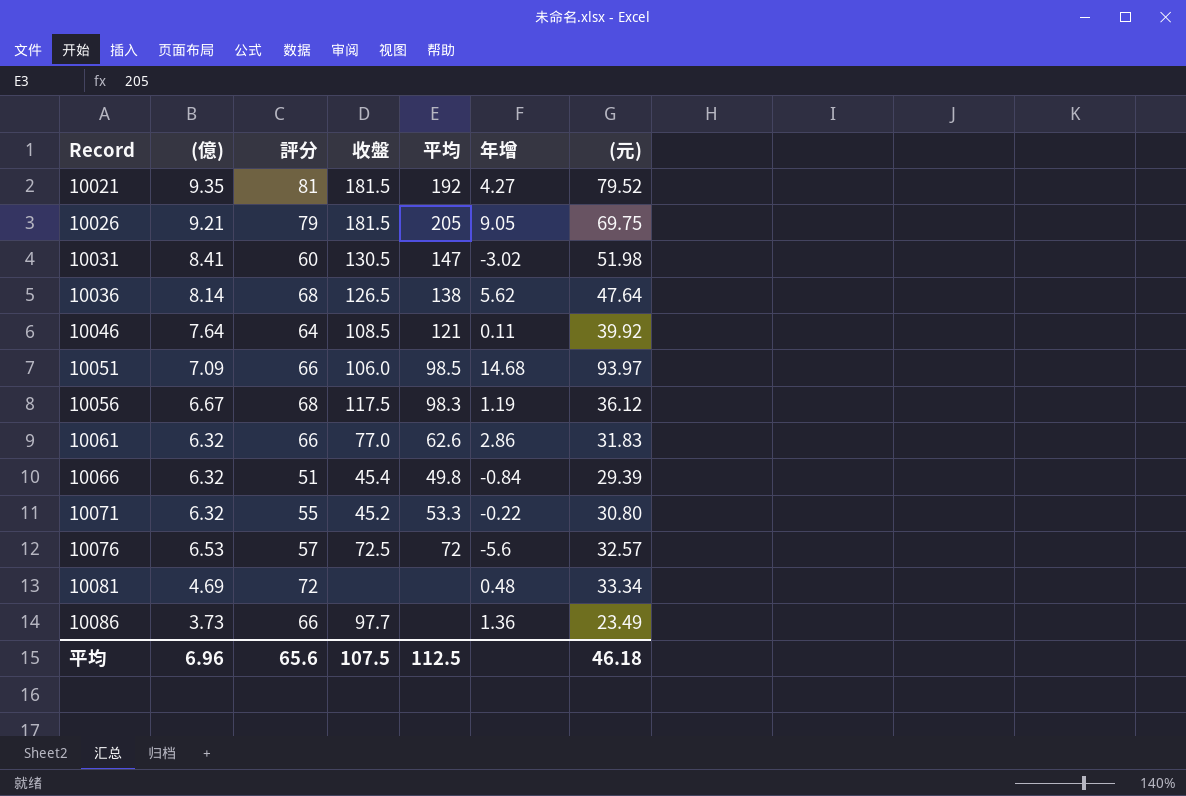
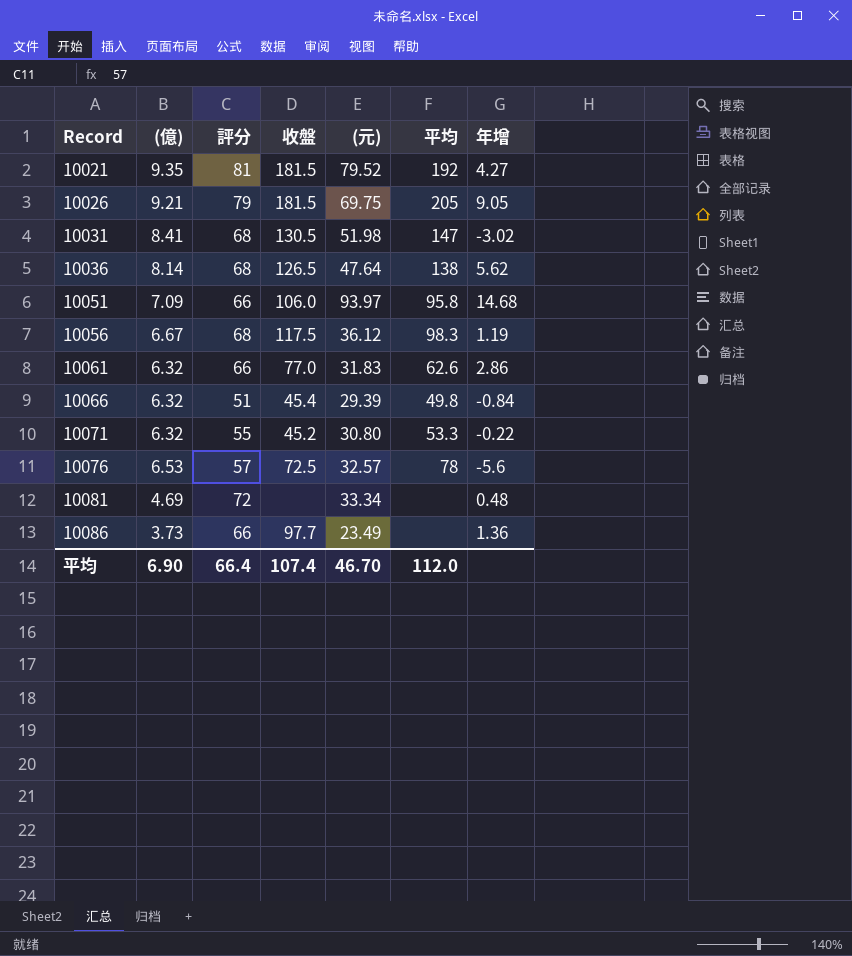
column (元) | position: 7 -> 5
row 10046: 7.64 | 64 | 108.5 | 121 | 0.11 | 39.92 -> none
10031 | 評分: 60 -> 68
10051 | 平均: 98.5 -> 95.8
10076 | 平均: 72 -> 78
平均 | (億): 6.96 -> 6.90
平均 | 評分: 65.6 -> 66.4
平均 | 收盤: 107.5 -> 107.4
平均 | (元): 46.18 -> 46.70
平均 | 平均: 112.5 -> 112.0

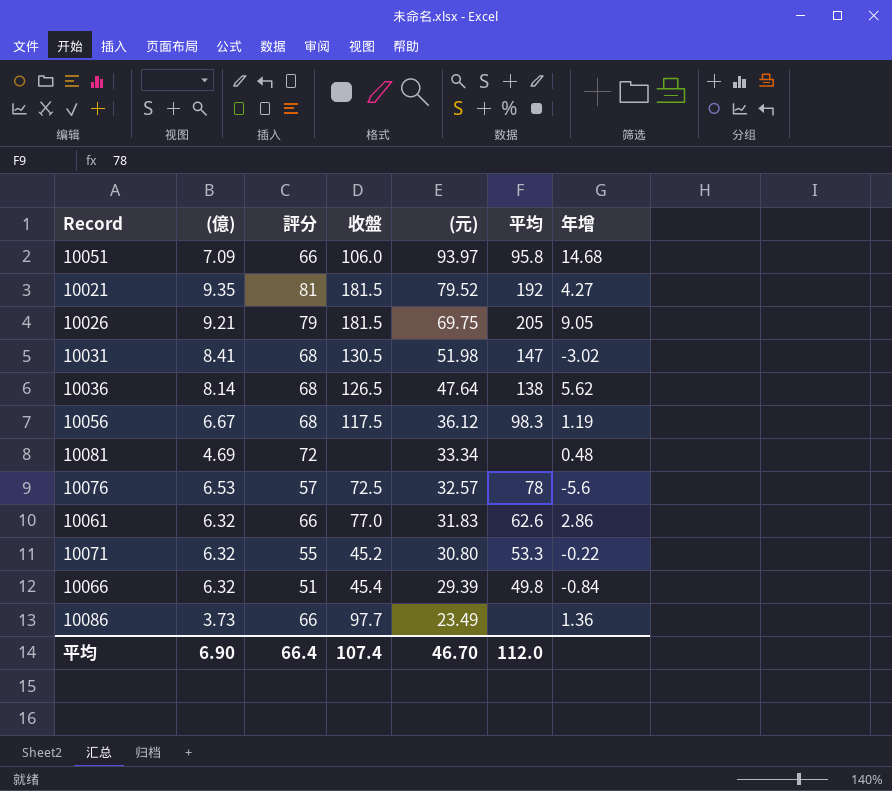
row order: Record ascending -> (元) descending

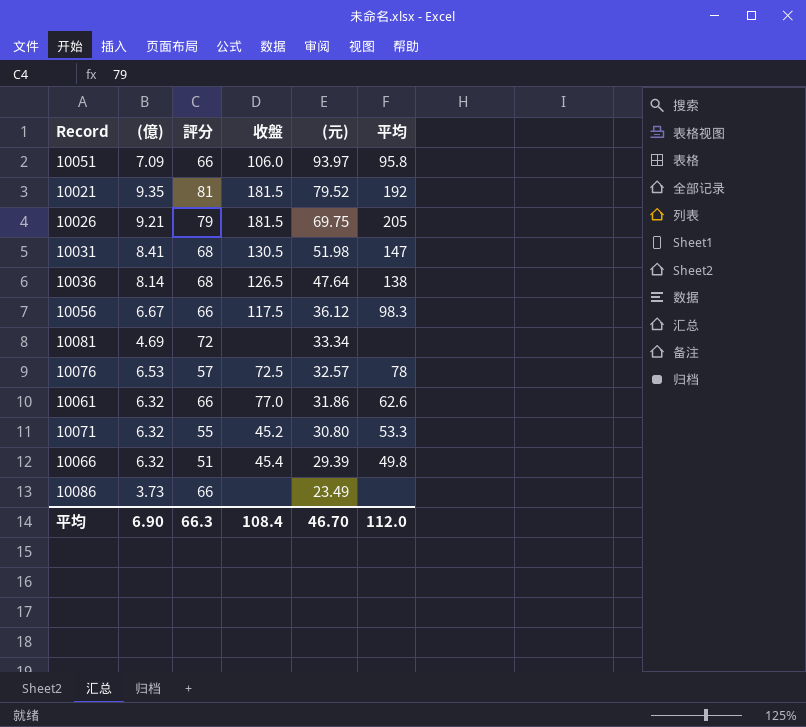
column 年增 | position: 7 -> none
10056 | 評分: 68 -> 66
10061 | (元): 31.83 -> 31.86
10086 | 收盤: 97.7 -> none
平均 | 評分: 66.4 -> 66.3
平均 | 收盤: 107.4 -> 108.4

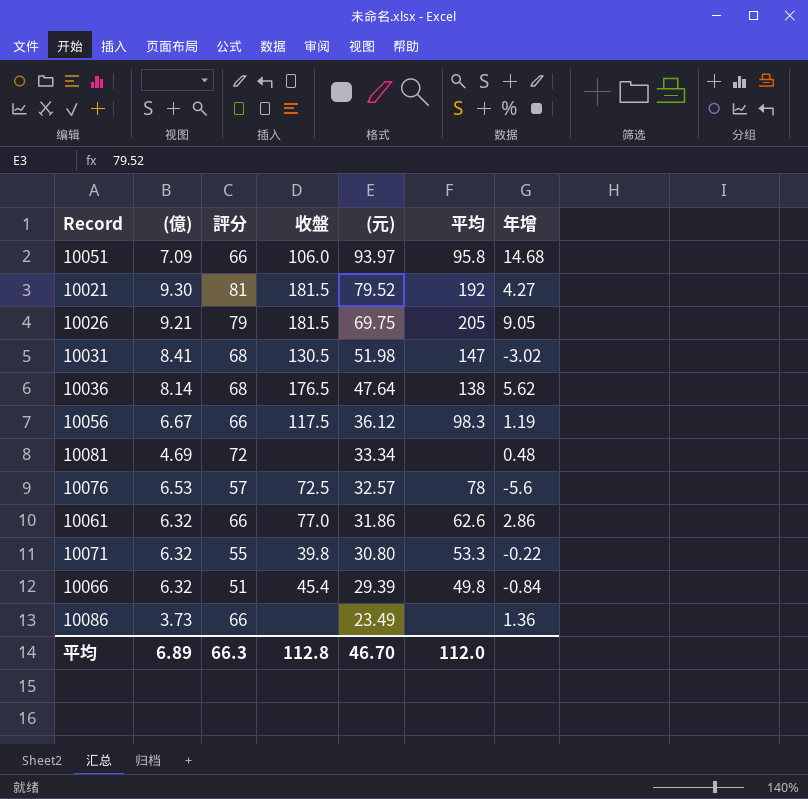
column 年增 | position: none -> 7
10021 | (億): 9.35 -> 9.30
10036 | 收盤: 126.5 -> 176.5
10071 | 收盤: 45.2 -> 39.8
平均 | (億): 6.90 -> 6.89
平均 | 收盤: 108.4 -> 112.8

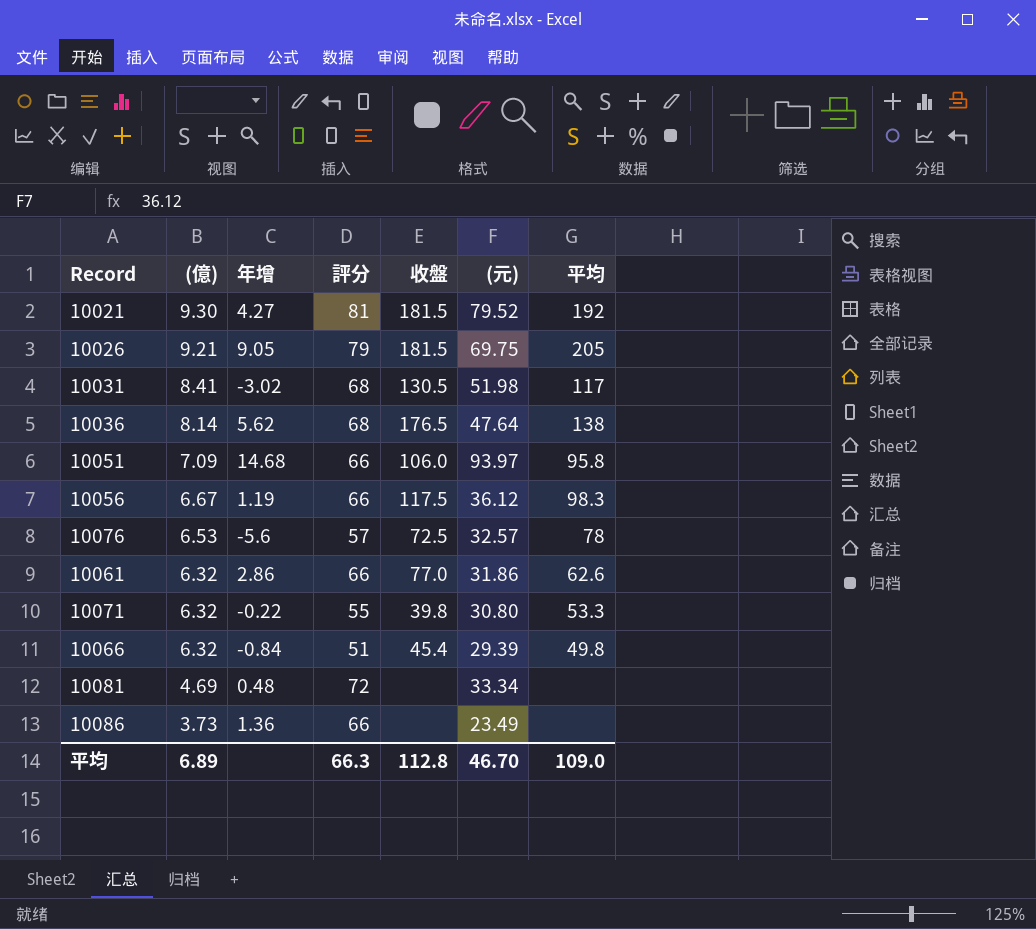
row order: (元) descending -> (億) descending
column 年增 | position: 7 -> 3
10031 | 平均: 147 -> 117
平均 | 平均: 112.0 -> 109.0

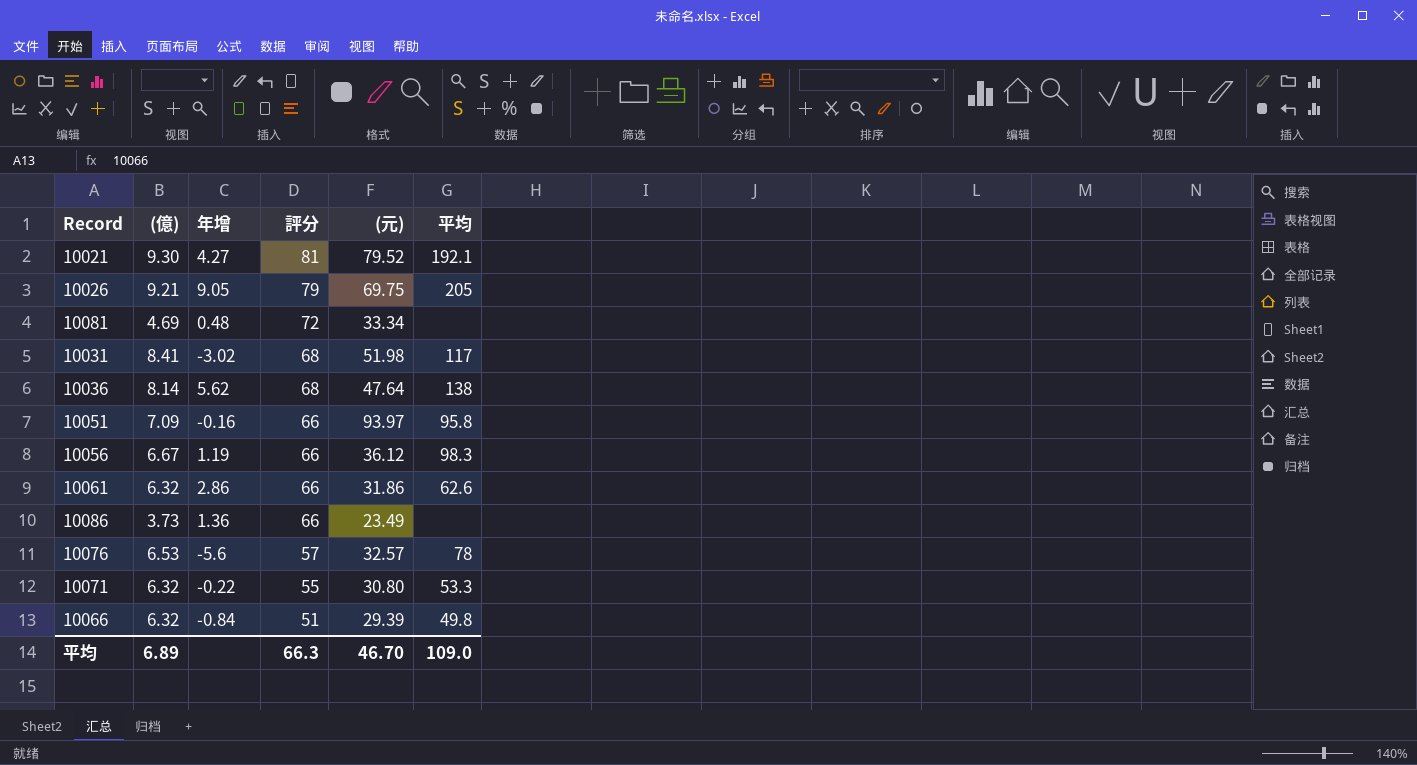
row order: (億) descending -> 評分 descending
column 收盤 | position: 5 -> none
10021 | 平均: 192 -> 192.1
10051 | 年增: 14.68 -> -0.16

